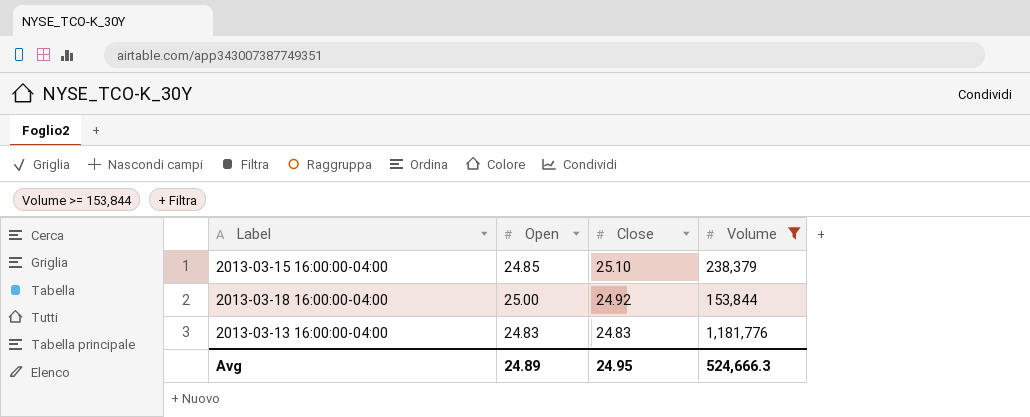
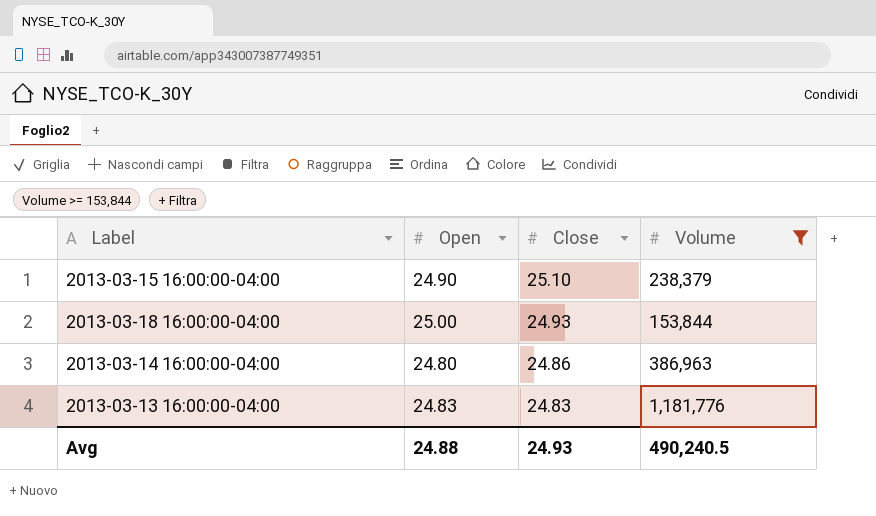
2013-03-15 16:00:00-04:00 | Open: 24.85 -> 24.90
2013-03-18 16:00:00-04:00 | Close: 24.92 -> 24.93
row 2013-03-14 16:00:00-04:00: none -> 24.80 | 24.86 | 386,963
Avg | Open: 24.89 -> 24.88
Avg | Close: 24.95 -> 24.93
Avg | Volume: 524,666.3 -> 490,240.5

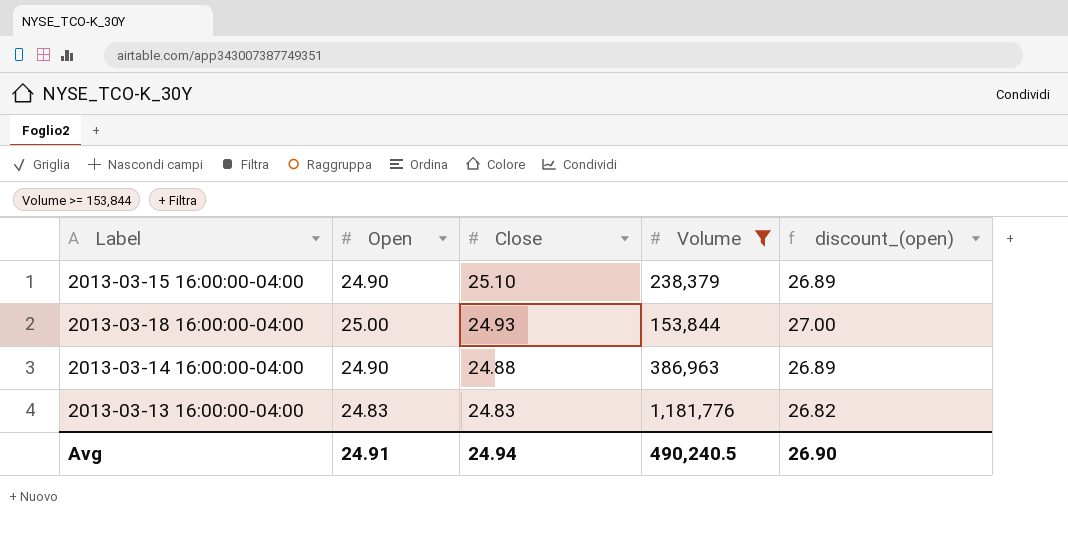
column discount_(open) | formula: none -> [Open] * 1.08
2013-03-14 16:00:00-04:00 | Open: 24.80 -> 24.90
2013-03-14 16:00:00-04:00 | Close: 24.86 -> 24.88
Avg | Open: 24.88 -> 24.91
Avg | Close: 24.93 -> 24.94

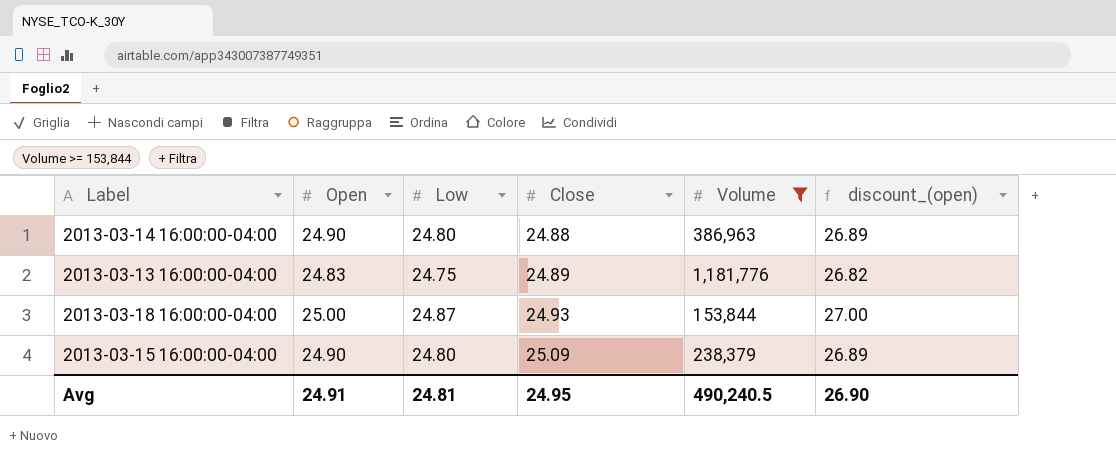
row order: Close descending -> Close ascending
column Low | position: none -> 3
2013-03-13 16:00:00-04:00 | Close: 24.83 -> 24.89
2013-03-15 16:00:00-04:00 | Close: 25.10 -> 25.09
Avg | Close: 24.94 -> 24.95

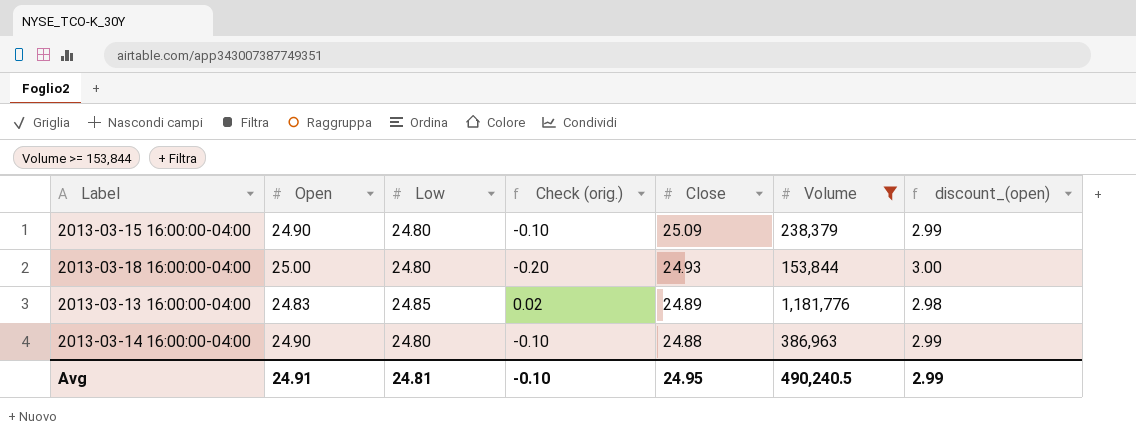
row order: Close ascending -> Close descending
column Check (orig.) | formula: none -> [Low] - [Open]
column discount_(open) | formula: [Open] * 1.08 -> [Open] * 0.12
2013-03-18 16:00:00-04:00 | Low: 24.87 -> 24.80
2013-03-13 16:00:00-04:00 | Low: 24.75 -> 24.85
Avg | discount_(open): 26.90 -> 2.99

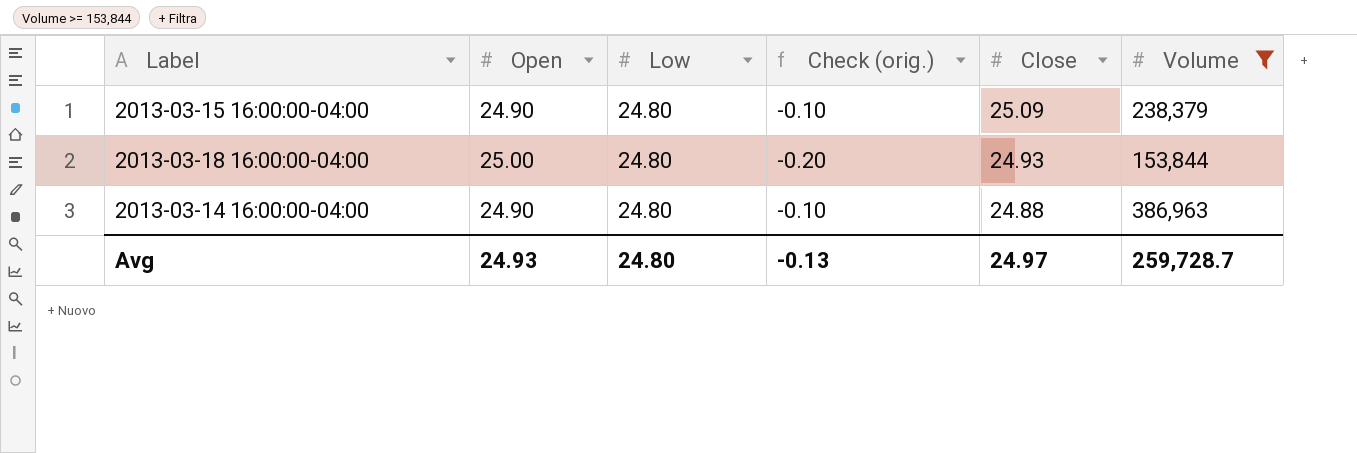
column discount_(open) | formula: [Open] * 0.12 -> none
row 2013-03-13 16:00:00-04:00: 24.83 | 24.85 | 0.02 | 24.89 | 1,181,776 | 2.98 -> none
Avg | Open: 24.91 -> 24.93
Avg | Low: 24.81 -> 24.80
Avg | Check (orig.): -0.10 -> -0.13
Avg | Close: 24.95 -> 24.97
Avg | Volume: 490,240.5 -> 259,728.7

